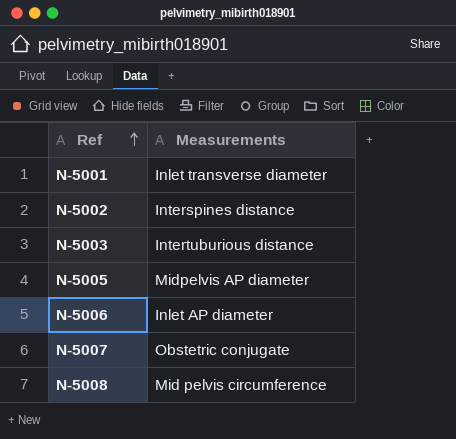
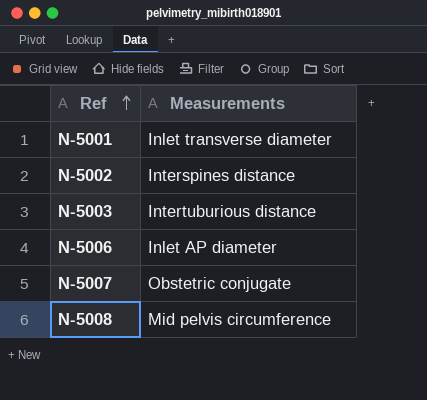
row N-5005: Midpelvis AP diameter -> none

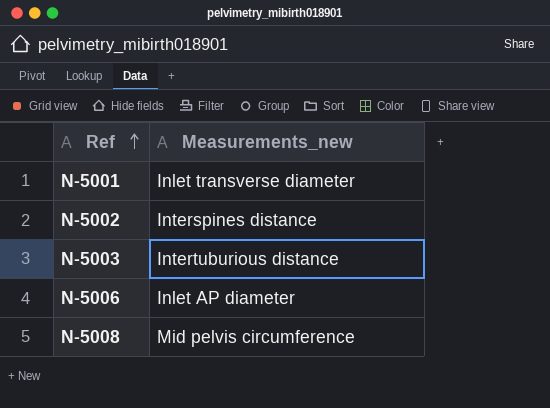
column name: Measurements -> Measurements_new
row N-5007: Obstetric conjugate -> none

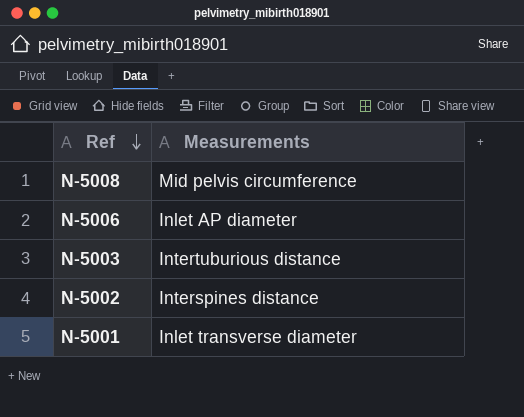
row order: Ref ascending -> Ref descending
column name: Measurements_new -> Measurements

